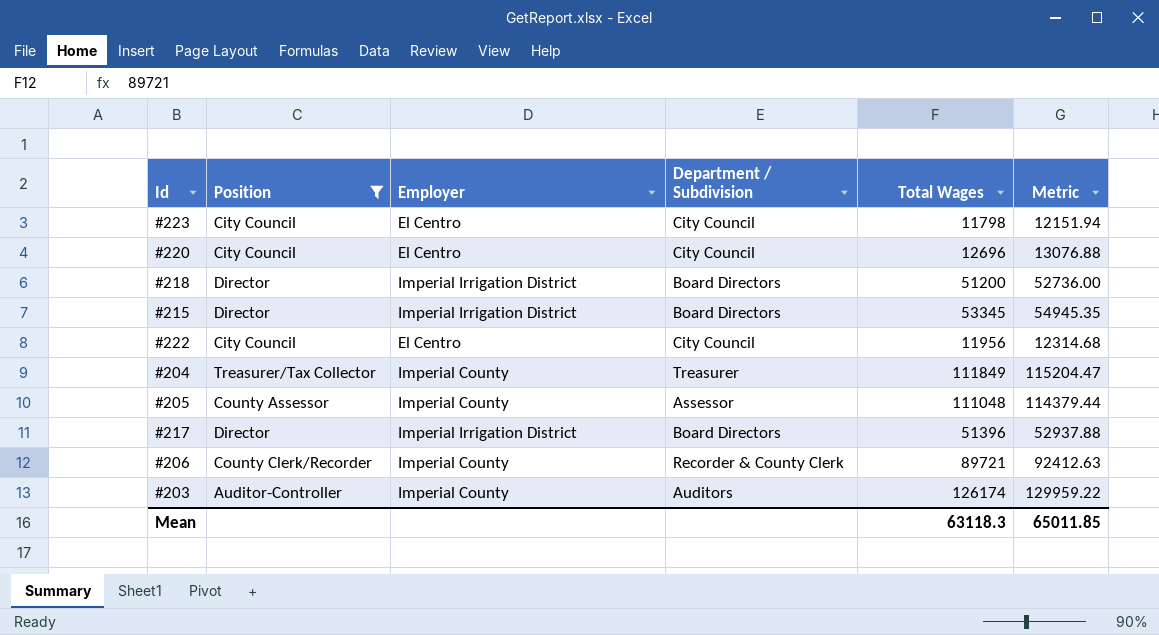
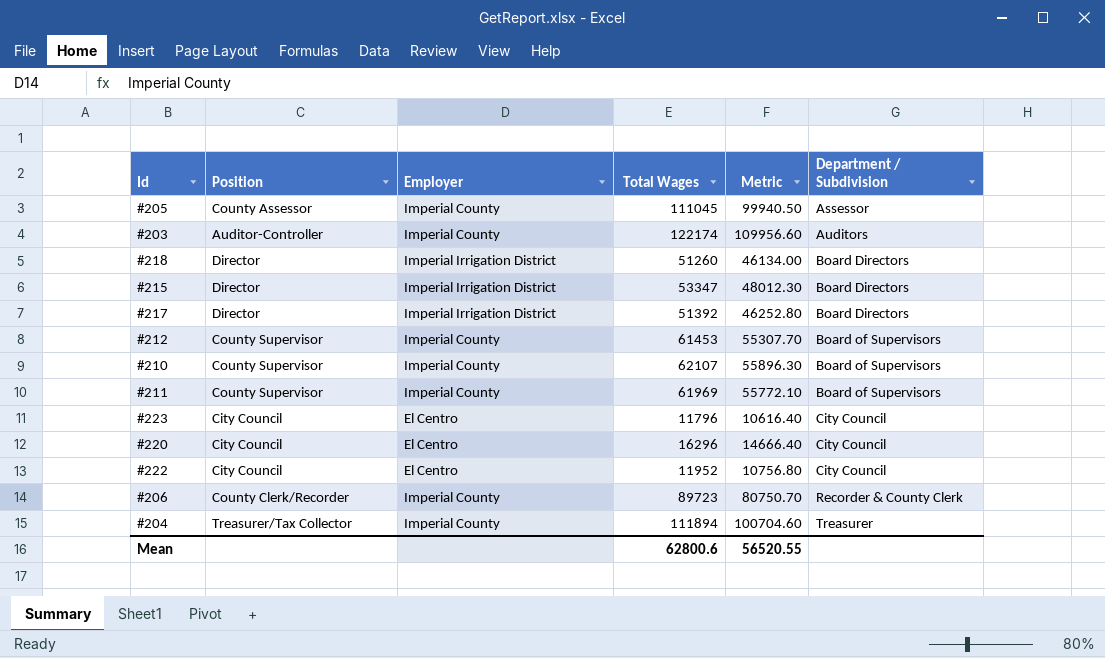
filter: Position != County Supervisor -> none
row order: none -> Department / Subdivision ascending
column Metric | formula: [Total Wages] * 1.03 -> [Total Wages] * 0.9
column Department / Subdivision | position: 4 -> 6
#205 | Total Wages: 111048 -> 111045
#203 | Total Wages: 126174 -> 122174
#218 | Total Wages: 51200 -> 51260
#215 | Total Wages: 53345 -> 53347
#217 | Total Wages: 51396 -> 51392
#223 | Total Wages: 11798 -> 11796
#220 | Total Wages: 12696 -> 16296
#222 | Total Wages: 11956 -> 11952
#206 | Total Wages: 89721 -> 89723
#204 | Total Wages: 111849 -> 111894
Mean | Total Wages: 63118.3 -> 62800.6
Mean | Metric: 65011.85 -> 56520.55

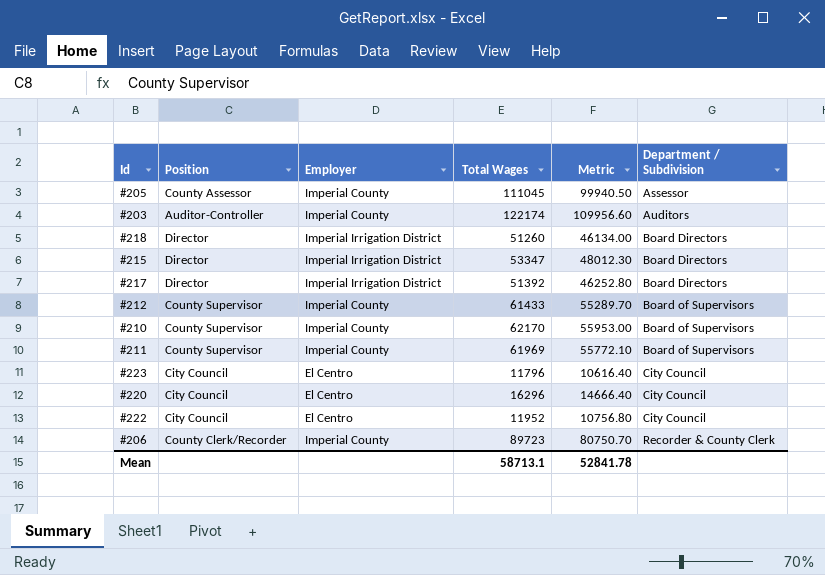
row #204: Treasurer/Tax Collector | Imperial County | 111894 | 100704.60 | Treasurer -> none
#212 | Total Wages: 61453 -> 61433
#212 | Metric: 55307.70 -> 55289.70
#210 | Total Wages: 62107 -> 62170
#210 | Metric: 55896.30 -> 55953.00
Mean | Total Wages: 62800.6 -> 58713.1
Mean | Metric: 56520.55 -> 52841.78

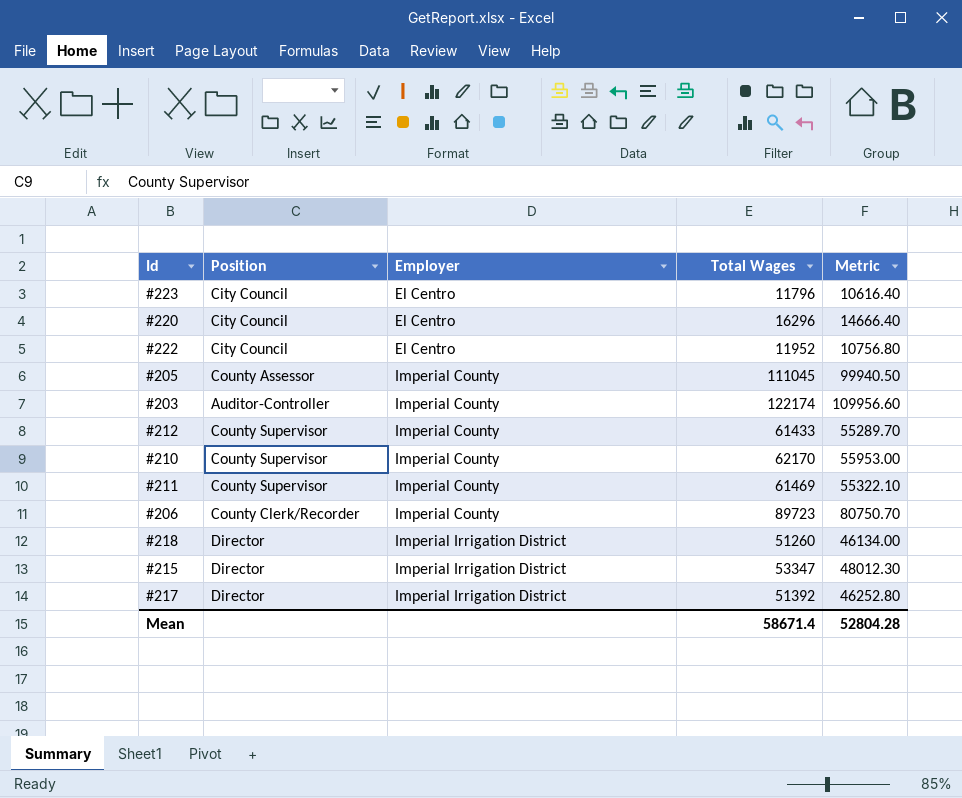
row order: Department / Subdivision ascending -> Employer ascending
column Department / Subdivision | position: 6 -> none
#211 | Total Wages: 61969 -> 61469
#211 | Metric: 55772.10 -> 55322.10
Mean | Total Wages: 58713.1 -> 58671.4
Mean | Metric: 52841.78 -> 52804.28

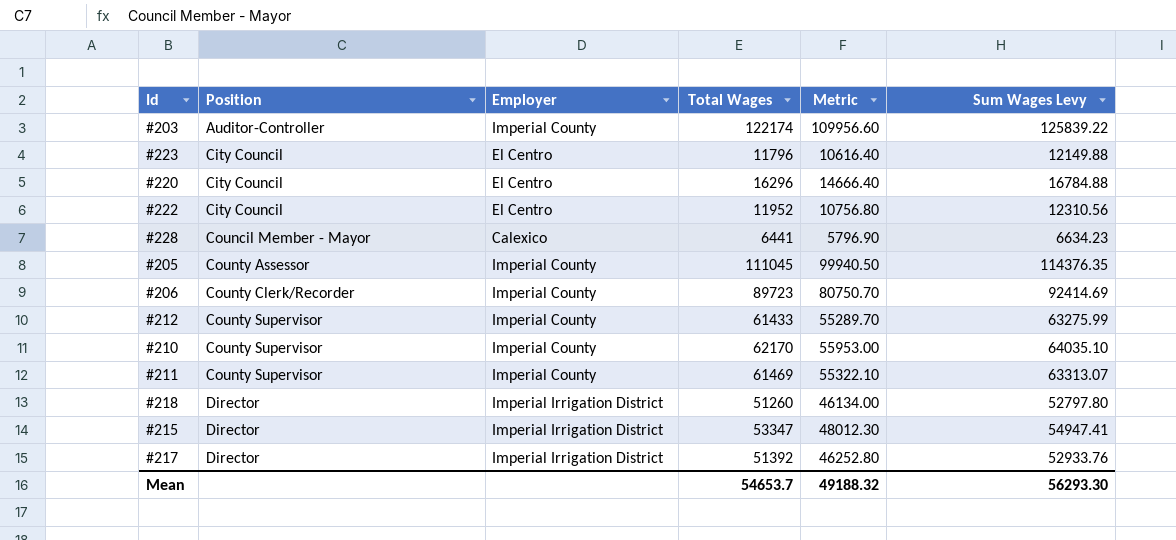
row order: Employer ascending -> Position ascending
column Sum Wages Levy | formula: none -> [Total Wages] * 1.03
row #228: none -> Council Member - Mayor | Calexico | 6441 | 5796.90 | 6634.23
Mean | Total Wages: 58671.4 -> 54653.7
Mean | Metric: 52804.28 -> 49188.32

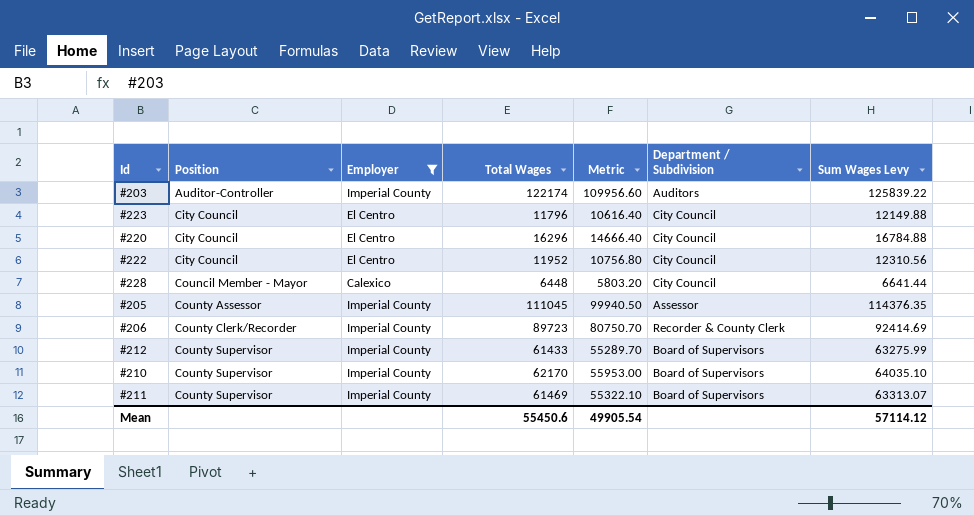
filter: none -> Employer != Imperial Irrigation District
column Department / Subdivision | position: none -> 6
#228 | Total Wages: 6441 -> 6448
#228 | Metric: 5796.90 -> 5803.20
#228 | Sum Wages Levy: 6634.23 -> 6641.44
Mean | Total Wages: 54653.7 -> 55450.6
Mean | Metric: 49188.32 -> 49905.54
Mean | Sum Wages Levy: 56293.30 -> 57114.12

